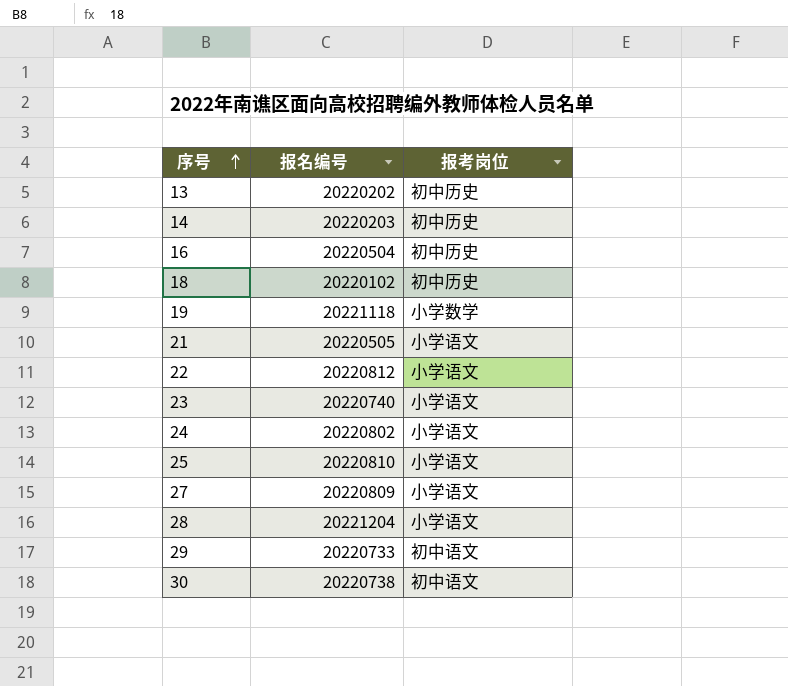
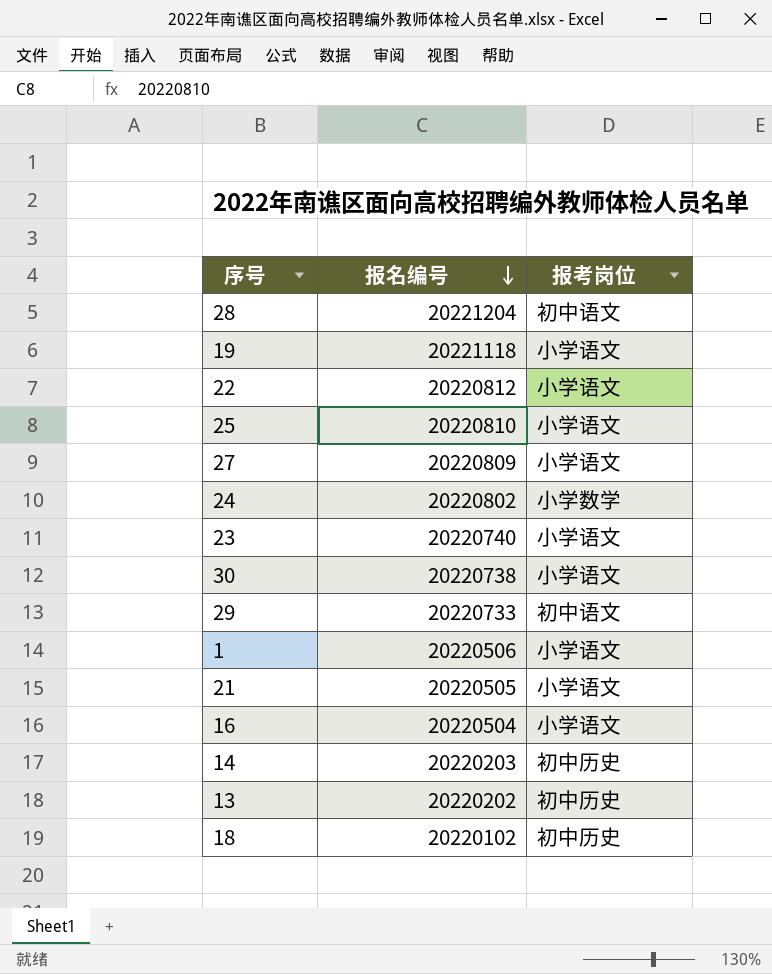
row order: 序号 ascending -> 报名编号 descending
28 | 报考岗位: 小学语文 -> 初中语文
19 | 报考岗位: 小学数学 -> 小学语文
24 | 报考岗位: 小学语文 -> 小学数学
30 | 报考岗位: 初中语文 -> 小学语文
row 1: none -> 20220506 | 小学语文
16 | 报考岗位: 初中历史 -> 小学语文

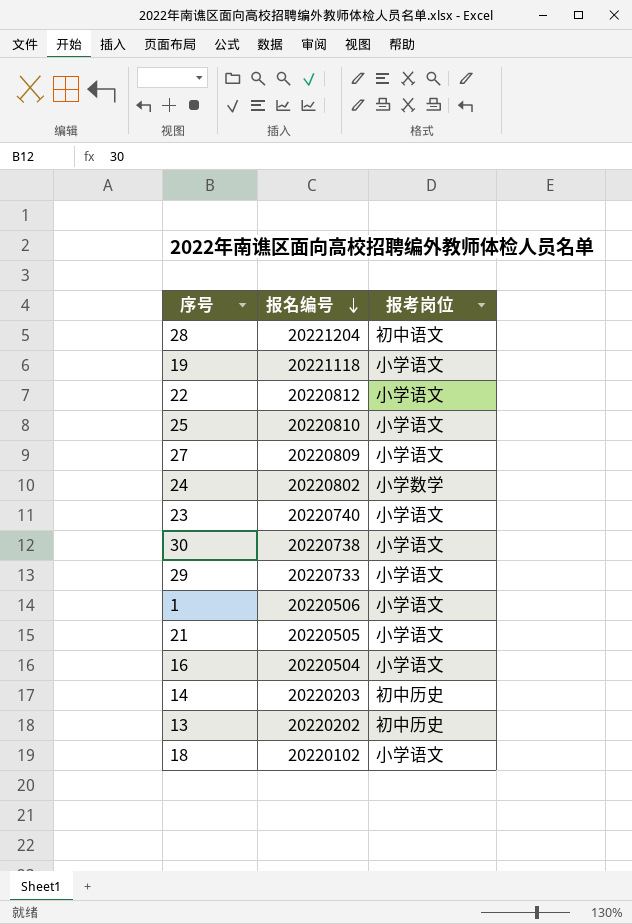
29 | 报考岗位: 初中语文 -> 小学语文
18 | 报考岗位: 初中历史 -> 小学语文

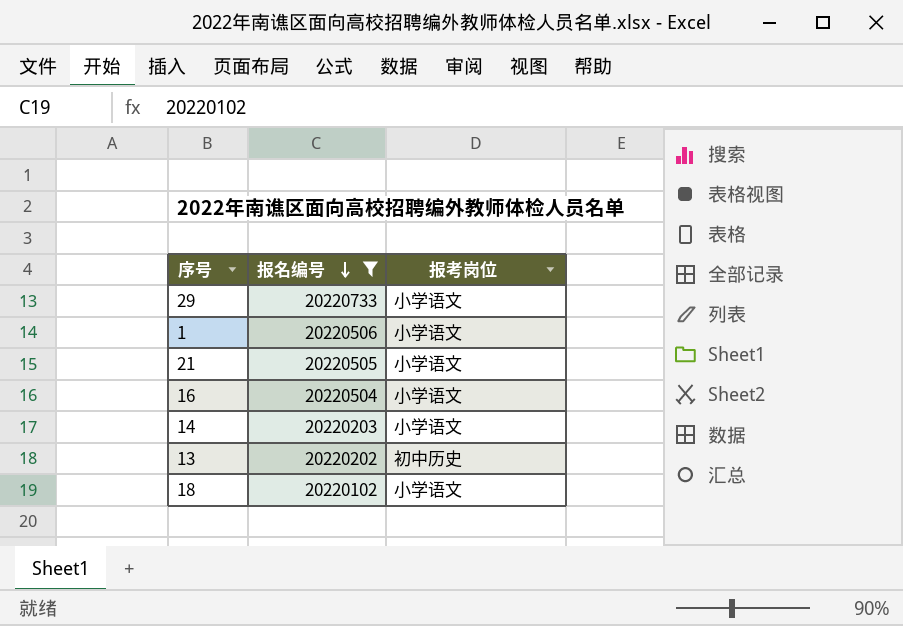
filter: none -> 报名编号 <= 20220733
14 | 报考岗位: 初中历史 -> 小学语文

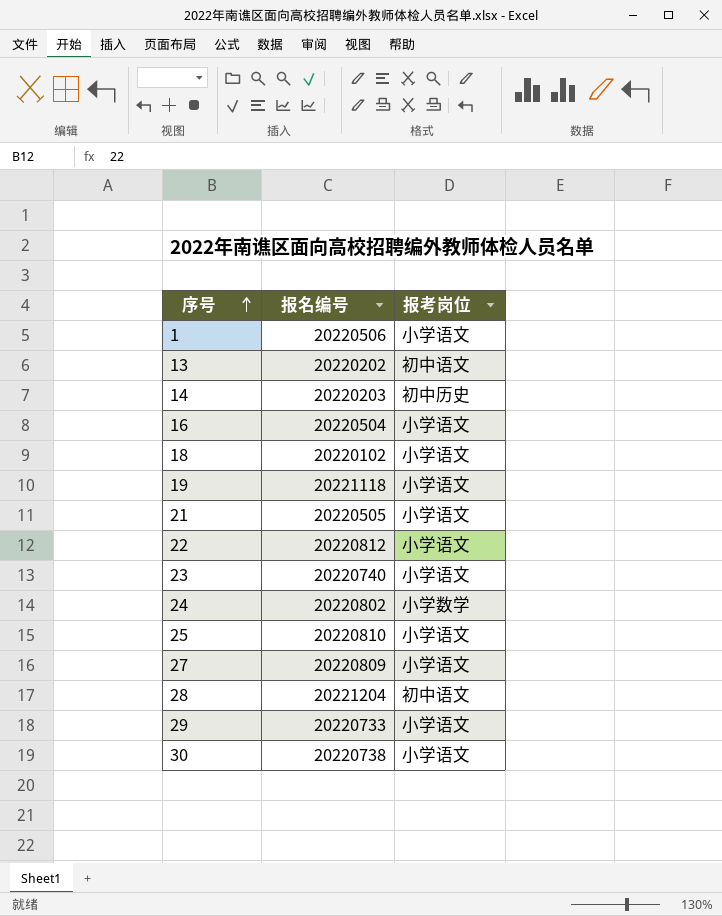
filter: 报名编号 <= 20220733 -> none
row order: 报名编号 descending -> 序号 ascending
13 | 报考岗位: 初中历史 -> 初中语文
14 | 报考岗位: 小学语文 -> 初中历史

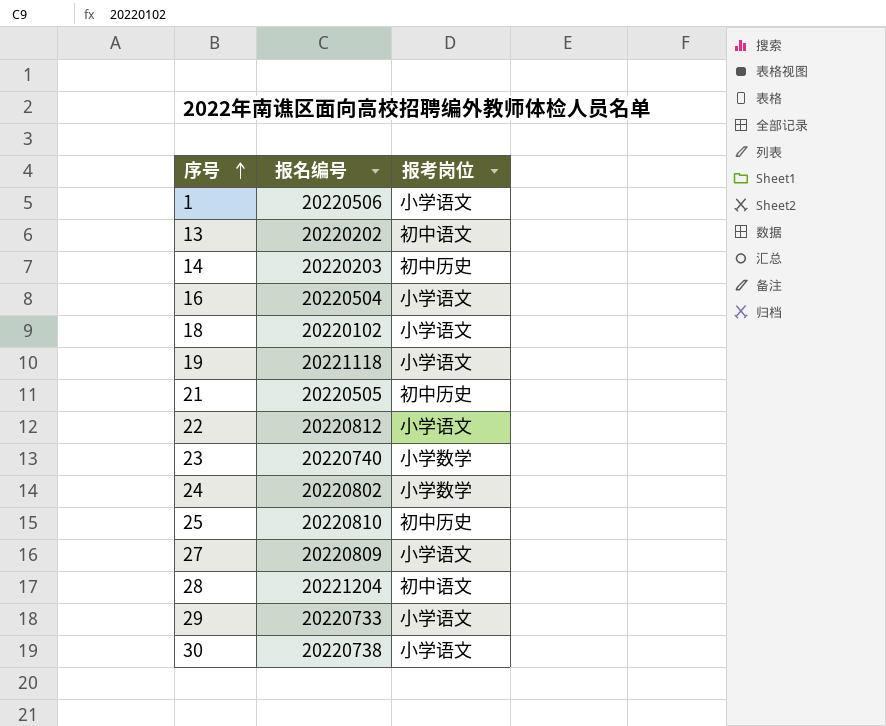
21 | 报考岗位: 小学语文 -> 初中历史
23 | 报考岗位: 小学语文 -> 小学数学
25 | 报考岗位: 小学语文 -> 初中历史

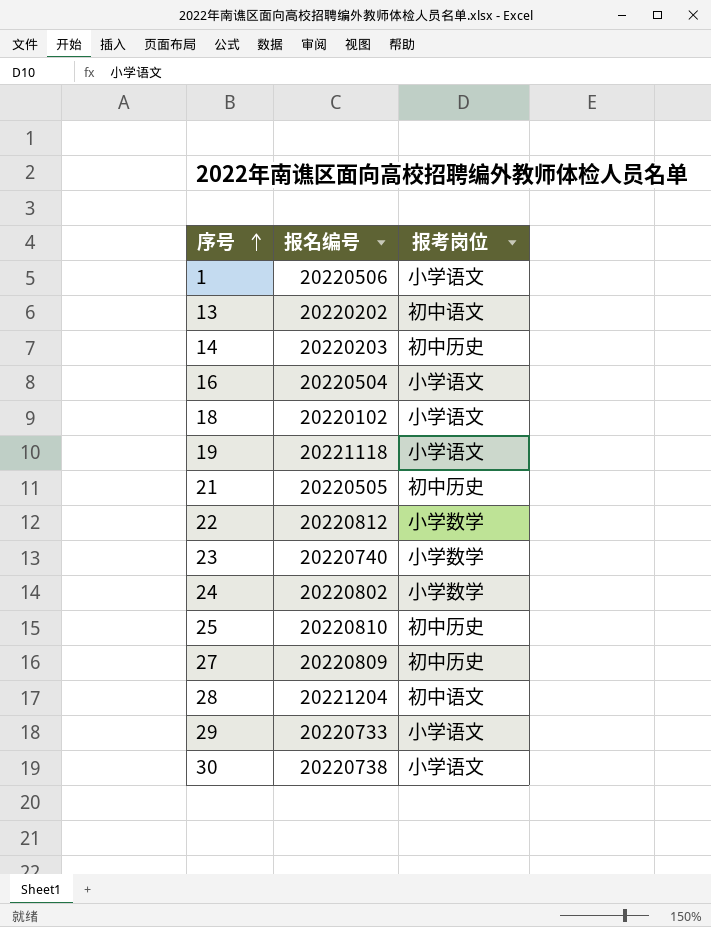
22 | 报考岗位: 小学语文 -> 小学数学
27 | 报考岗位: 小学语文 -> 初中历史

